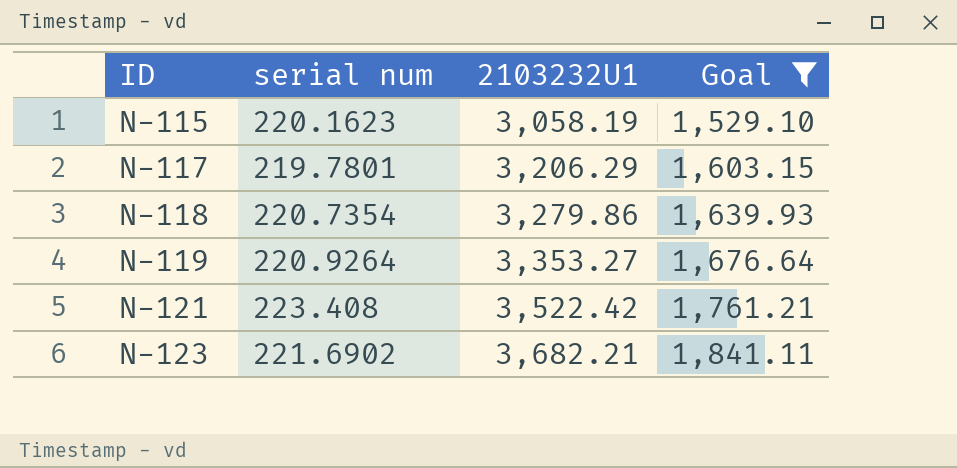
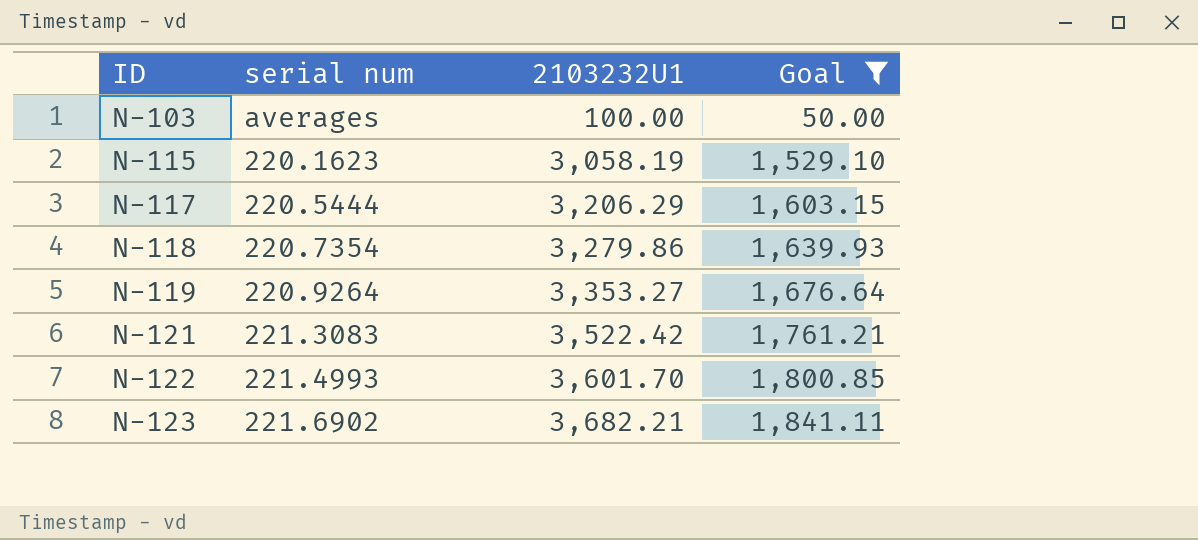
row N-103: none -> averages | 100.00 | 50.00
N-117 | serial num: 219.7801 -> 220.5444
N-121 | serial num: 223.408 -> 221.3083
row N-122: none -> 221.4993 | 3,601.70 | 1,800.85

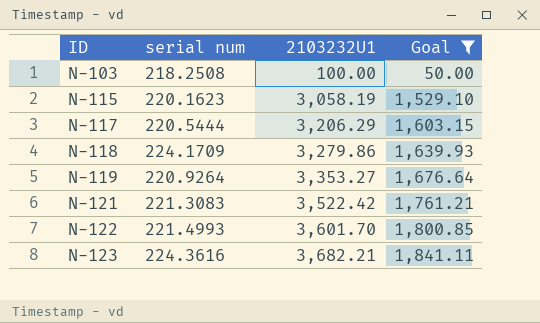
N-103 | serial num: averages -> 218.2508
N-118 | serial num: 220.7354 -> 224.1709
N-123 | serial num: 221.6902 -> 224.3616

